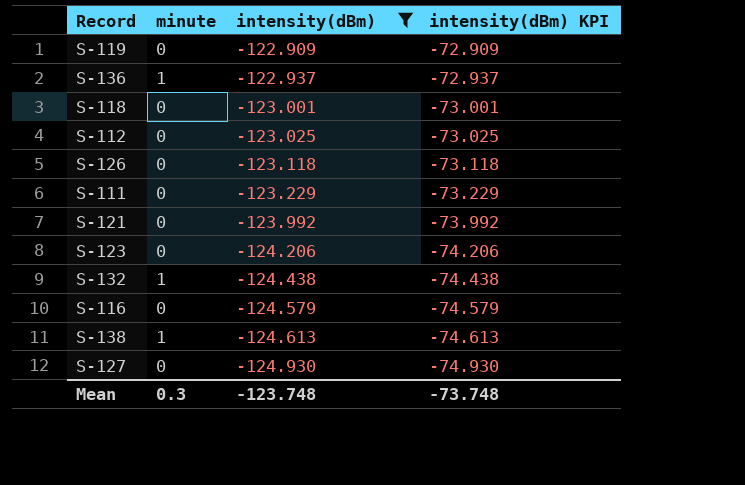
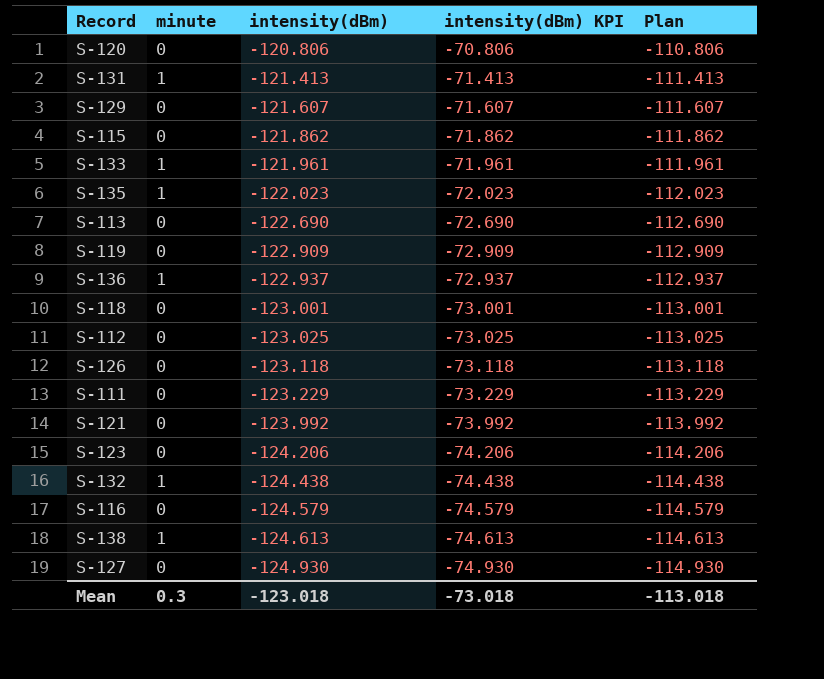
filter: intensity(dBm) <= -122.909 -> none
column Plan | formula: none -> [intensity(dBm)] + 10
Mean | intensity(dBm): -123.748 -> -123.018
Mean | intensity(dBm) KPI: -73.748 -> -73.018

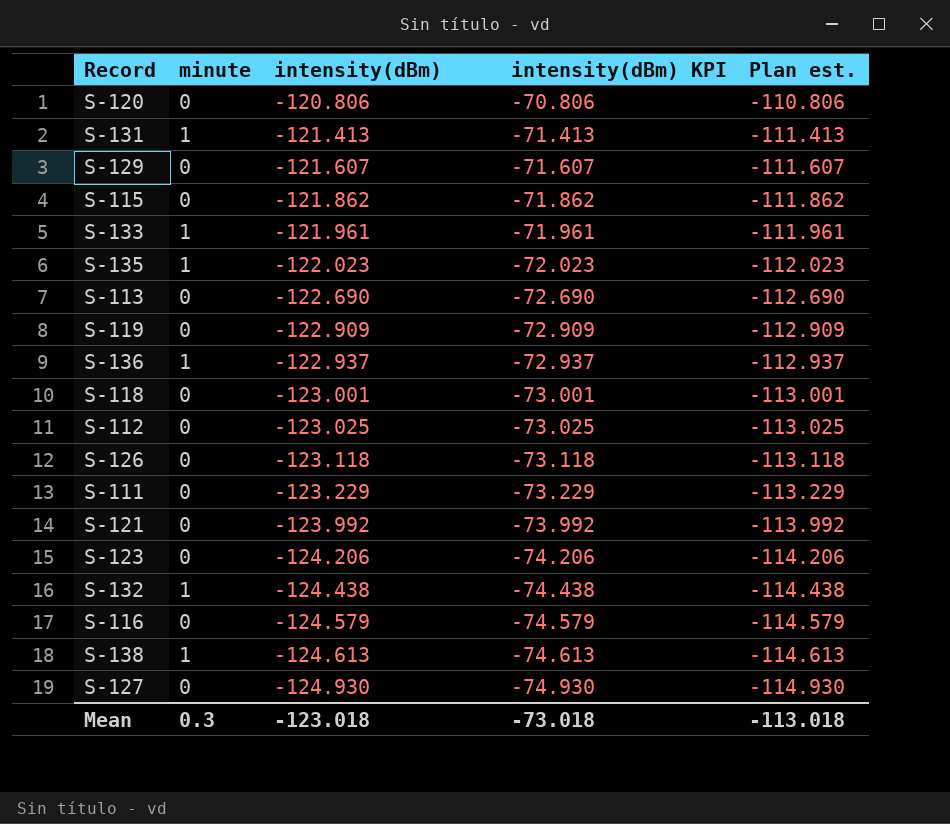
column name: Plan -> Plan est.

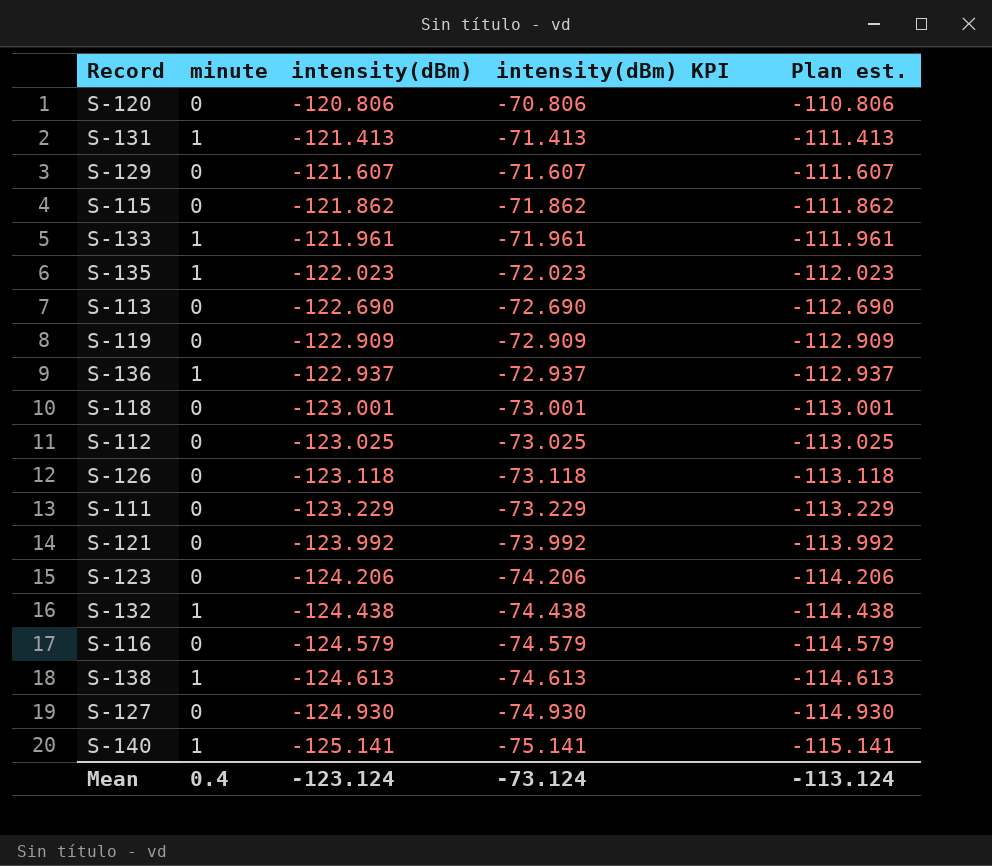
row S-140: none -> 1 | -125.141 | -75.141 | -115.141
Mean | minute: 0.3 -> 0.4
Mean | intensity(dBm): -123.018 -> -123.124
Mean | intensity(dBm) KPI: -73.018 -> -73.124
Mean | Plan est.: -113.018 -> -113.124

